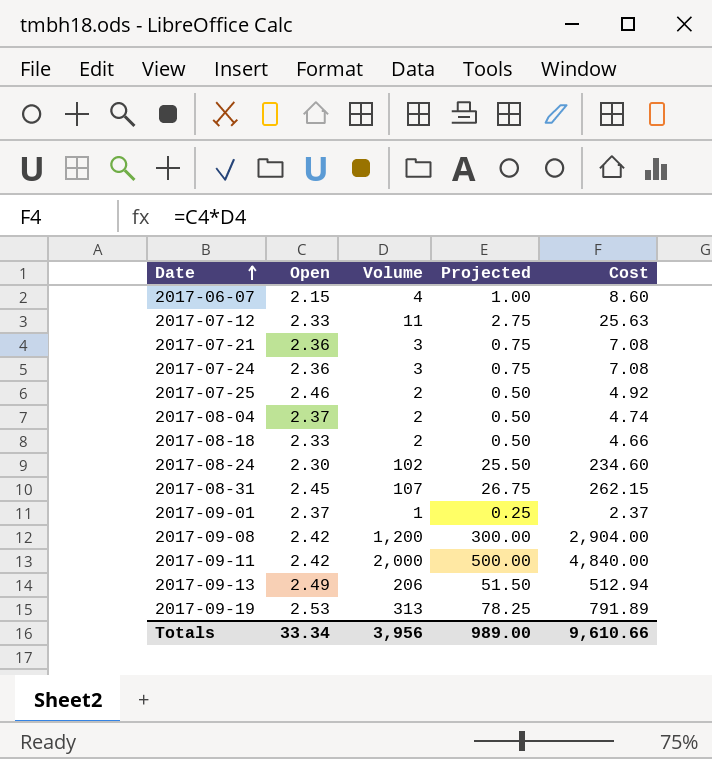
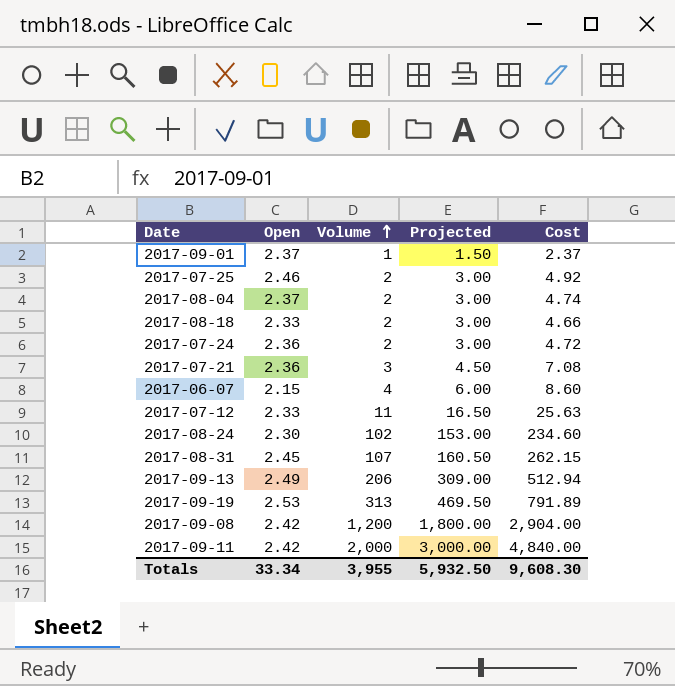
row order: Date ascending -> Volume ascending
column Projected | formula: [Volume] * 0.25 -> [Volume] * 1.5
2017-07-24 | Volume: 3 -> 2
2017-07-24 | Cost: 7.08 -> 4.72
Totals | Volume: 3,956 -> 3,955
Totals | Projected: 989.00 -> 5,932.50
Totals | Cost: 9,610.66 -> 9,608.30

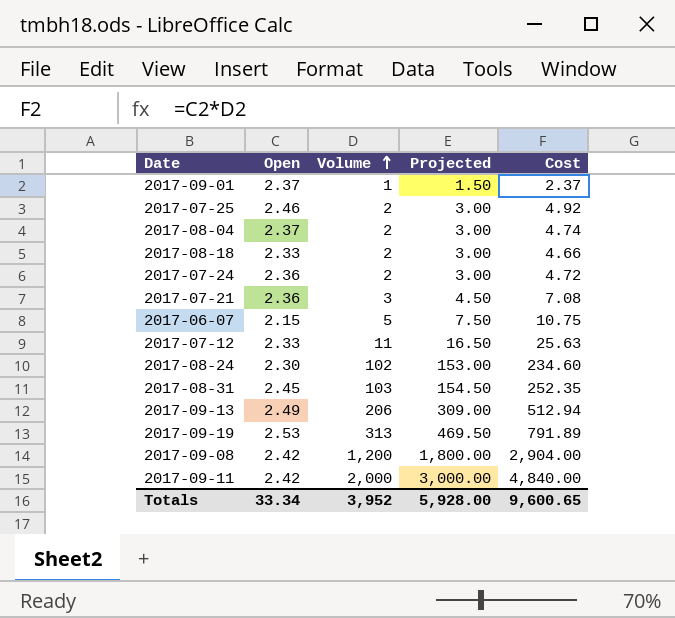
2017-06-07 | Volume: 4 -> 5
2017-06-07 | Projected: 6.00 -> 7.50
2017-06-07 | Cost: 8.60 -> 10.75
2017-08-31 | Volume: 107 -> 103
2017-08-31 | Projected: 160.50 -> 154.50
2017-08-31 | Cost: 262.15 -> 252.35
Totals | Volume: 3,955 -> 3,952
Totals | Projected: 5,932.50 -> 5,928.00
Totals | Cost: 9,608.30 -> 9,600.65

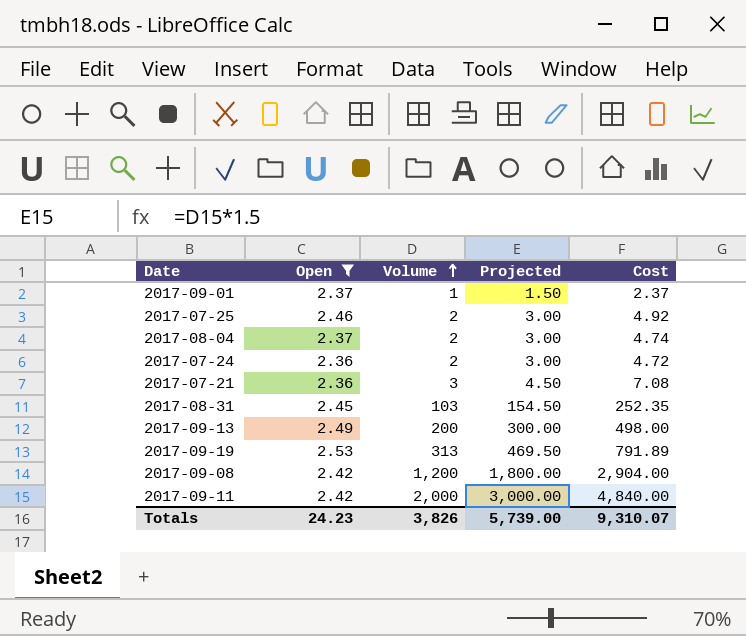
filter: none -> Open >= 2.36
2017-09-13 | Volume: 206 -> 200
2017-09-13 | Projected: 309.00 -> 300.00
2017-09-13 | Cost: 512.94 -> 498.00
Totals | Open: 33.34 -> 24.23
Totals | Volume: 3,952 -> 3,826
Totals | Projected: 5,928.00 -> 5,739.00
Totals | Cost: 9,600.65 -> 9,310.07

